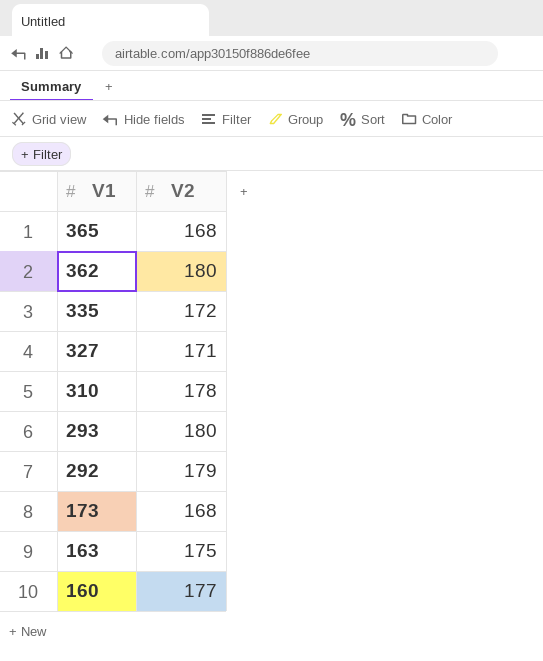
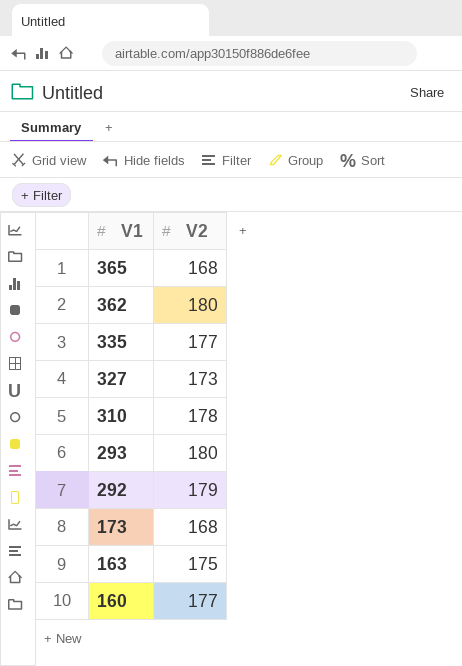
335 | V2: 172 -> 177
327 | V2: 171 -> 173

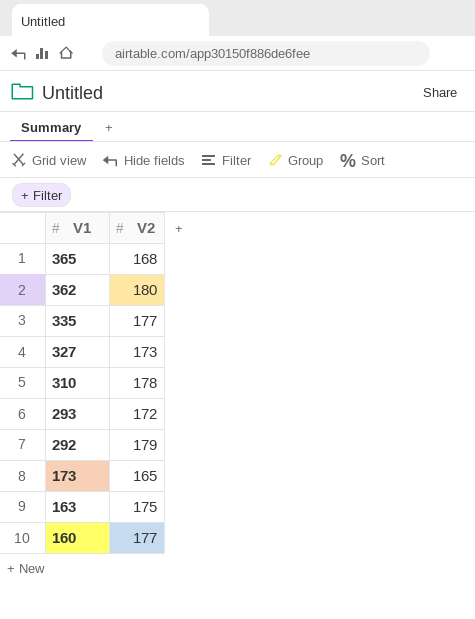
293 | V2: 180 -> 172
173 | V2: 168 -> 165

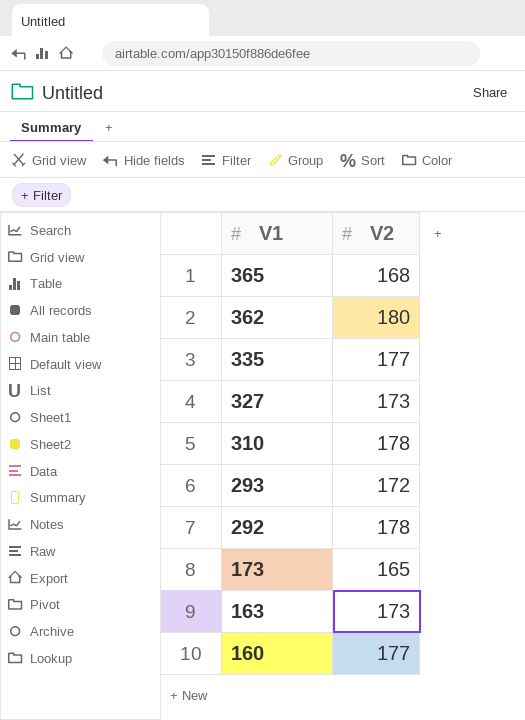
292 | V2: 179 -> 178
163 | V2: 175 -> 173

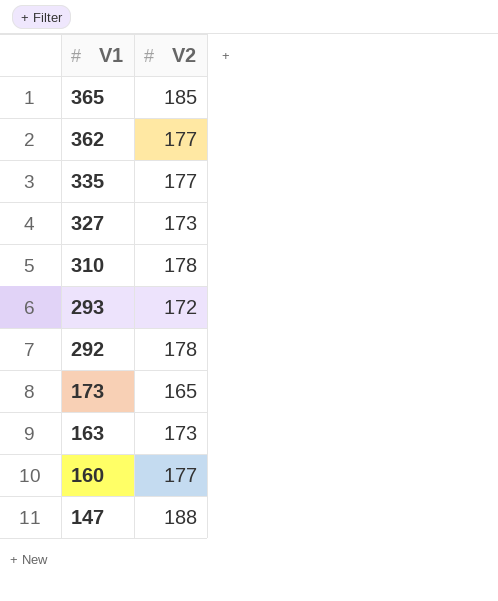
365 | V2: 168 -> 185
362 | V2: 180 -> 177
row 147: none -> 188

